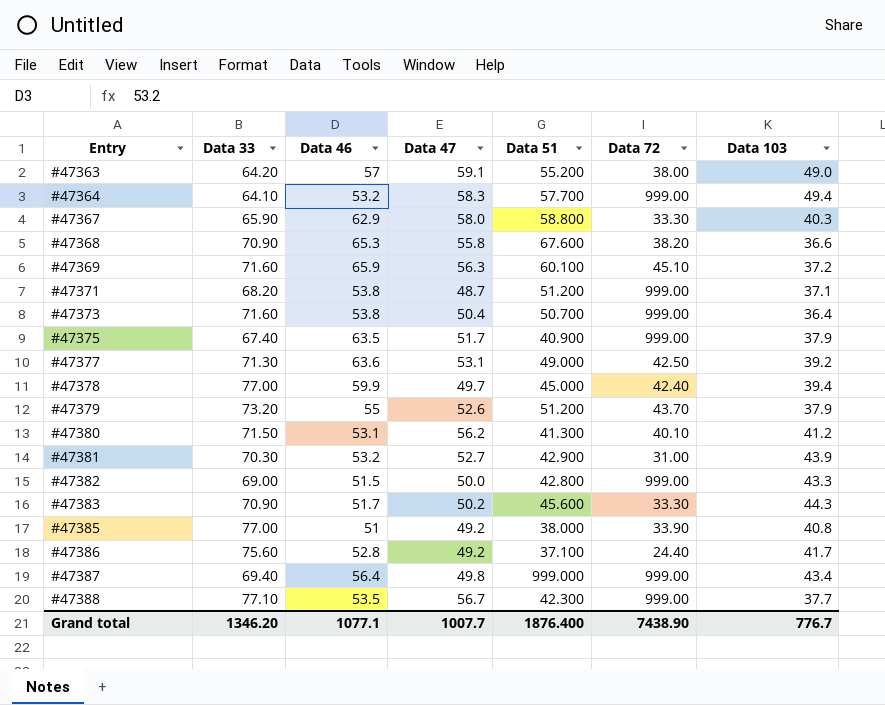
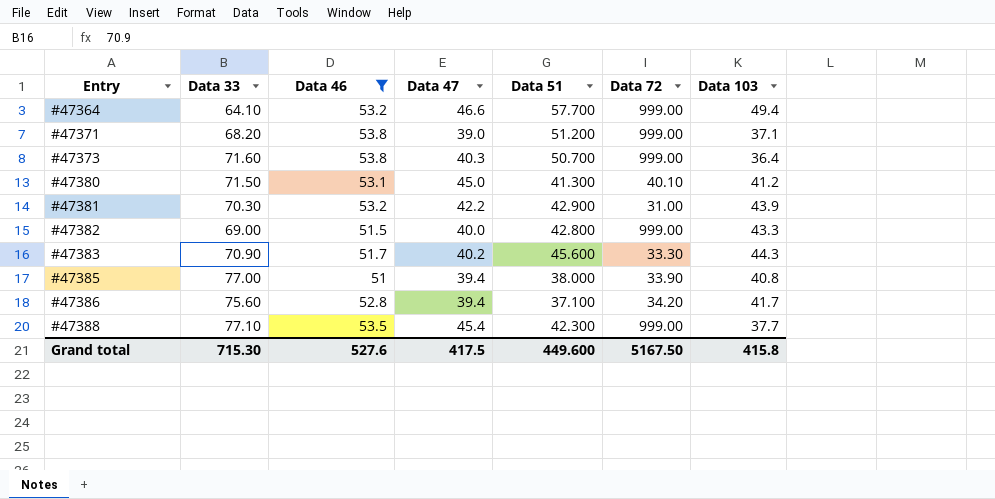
filter: none -> Data 46 <= 53.8
#47364 | Data 47: 58.3 -> 46.6
#47371 | Data 47: 48.7 -> 39.0
#47373 | Data 47: 50.4 -> 40.3
#47380 | Data 47: 56.2 -> 45.0
#47381 | Data 47: 52.7 -> 42.2
#47382 | Data 47: 50.0 -> 40.0
#47383 | Data 47: 50.2 -> 40.2
#47385 | Data 47: 49.2 -> 39.4
#47386 | Data 47: 49.2 -> 39.4
#47386 | Data 72: 24.40 -> 34.20
#47388 | Data 47: 56.7 -> 45.4
Grand total | Data 33: 1346.20 -> 715.30
Grand total | Data 46: 1077.1 -> 527.6
Grand total | Data 47: 1007.7 -> 417.5
Grand total | Data 51: 1876.400 -> 449.600
Grand total | Data 72: 7438.90 -> 5167.50
Grand total | Data 103: 776.7 -> 415.8

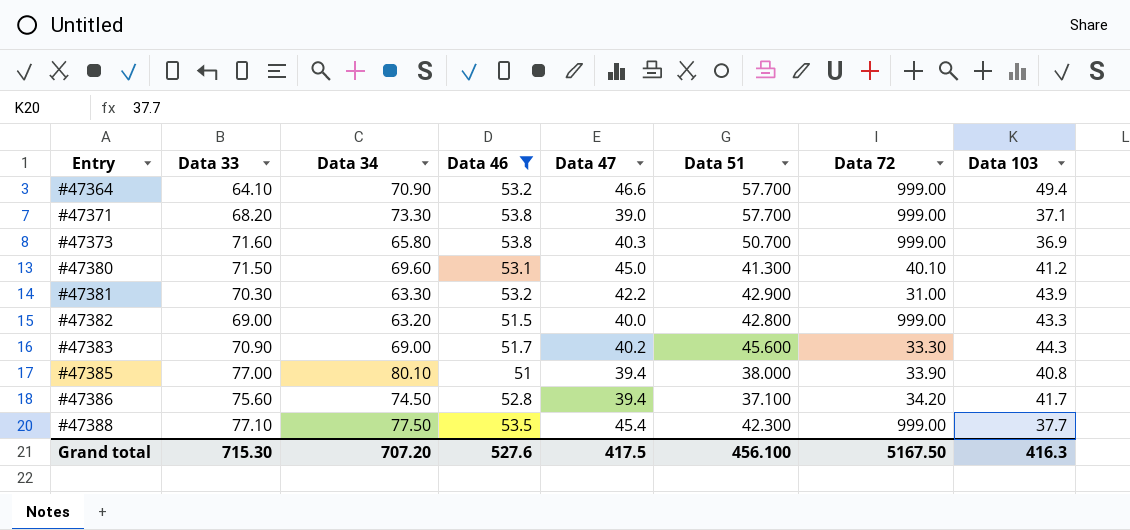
column Data 34 | position: none -> 3
#47371 | Data 51: 51.200 -> 57.700
#47373 | Data 103: 36.4 -> 36.9
Grand total | Data 51: 449.600 -> 456.100
Grand total | Data 103: 415.8 -> 416.3

